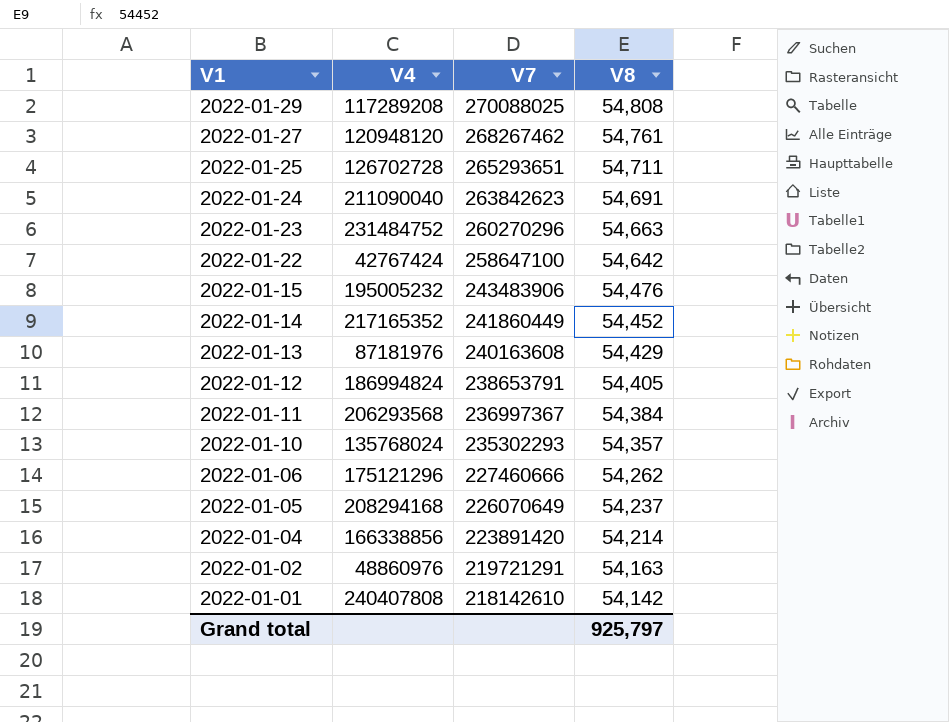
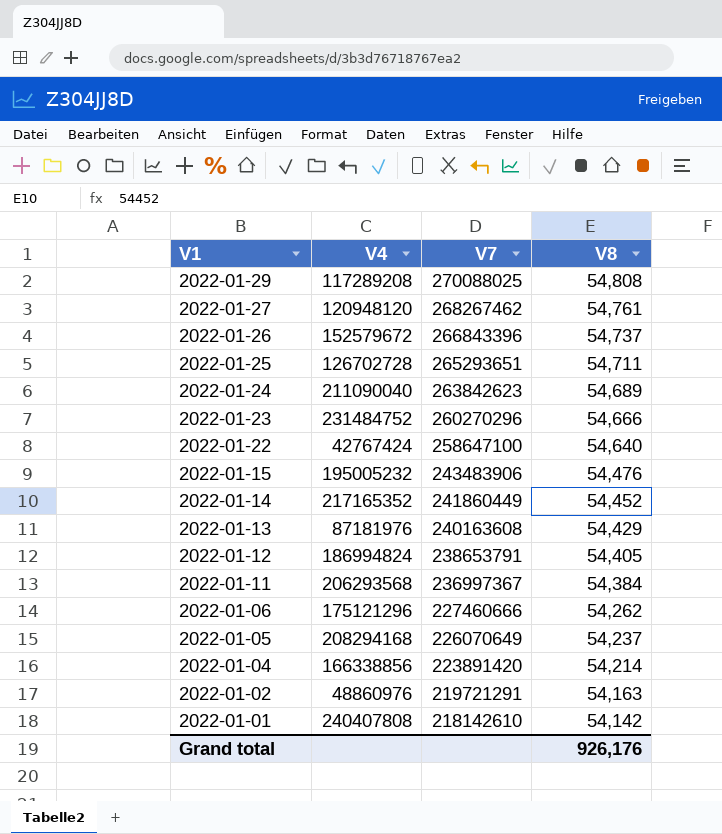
row 2022-01-10: 135768024 | 235302293 | 54,357 -> none
row 2022-01-26: none -> 152579672 | 266843396 | 54,737
2022-01-24 | V8: 54,691 -> 54,689
2022-01-23 | V8: 54,663 -> 54,666
2022-01-22 | V8: 54,642 -> 54,640
Grand total | V8: 925,797 -> 926,176

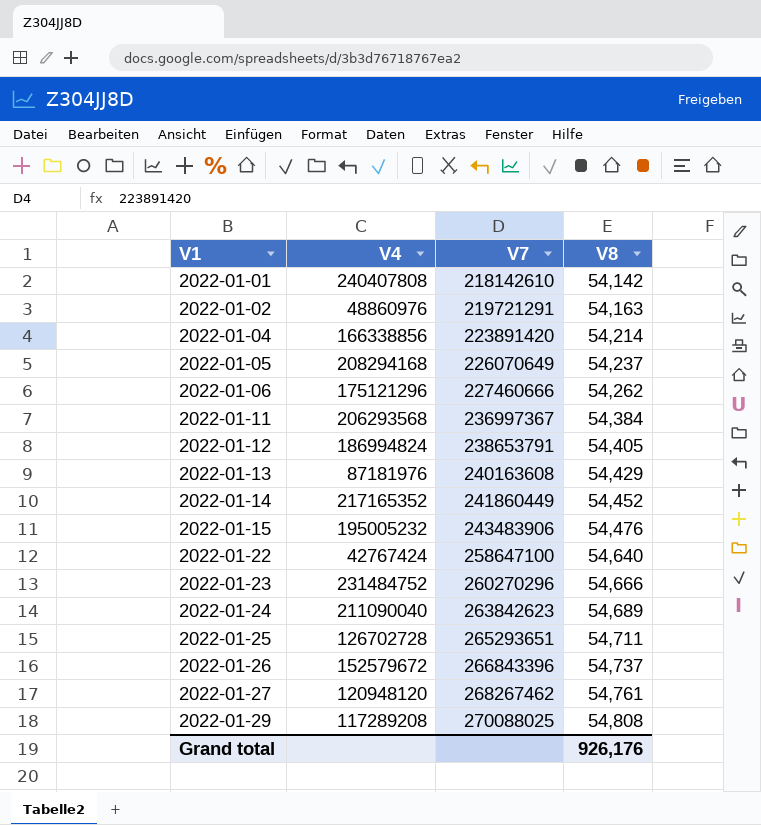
row order: V1 descending -> V1 ascending

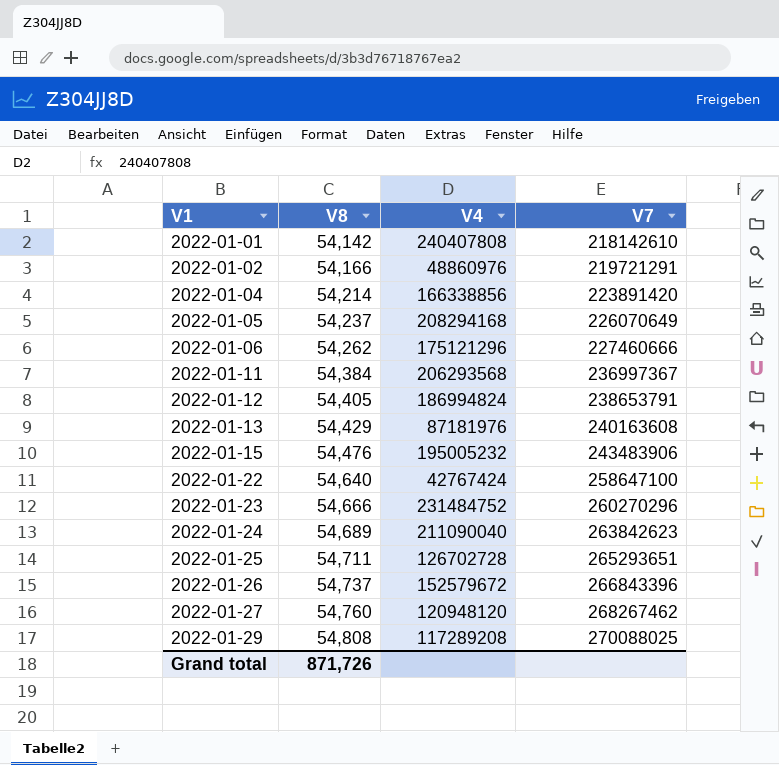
column V8 | position: 4 -> 2
row 2022-01-14: 217165352 | 241860449 | 54,452 -> none
2022-01-02 | V8: 54,163 -> 54,166
2022-01-27 | V8: 54,761 -> 54,760
Grand total | V8: 926,176 -> 871,726

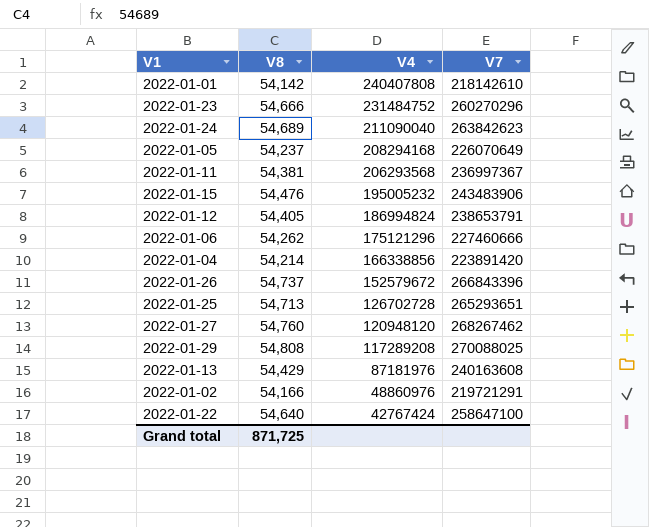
row order: V1 ascending -> V4 descending
2022-01-11 | V8: 54,384 -> 54,381
2022-01-25 | V8: 54,711 -> 54,713
Grand total | V8: 871,726 -> 871,725

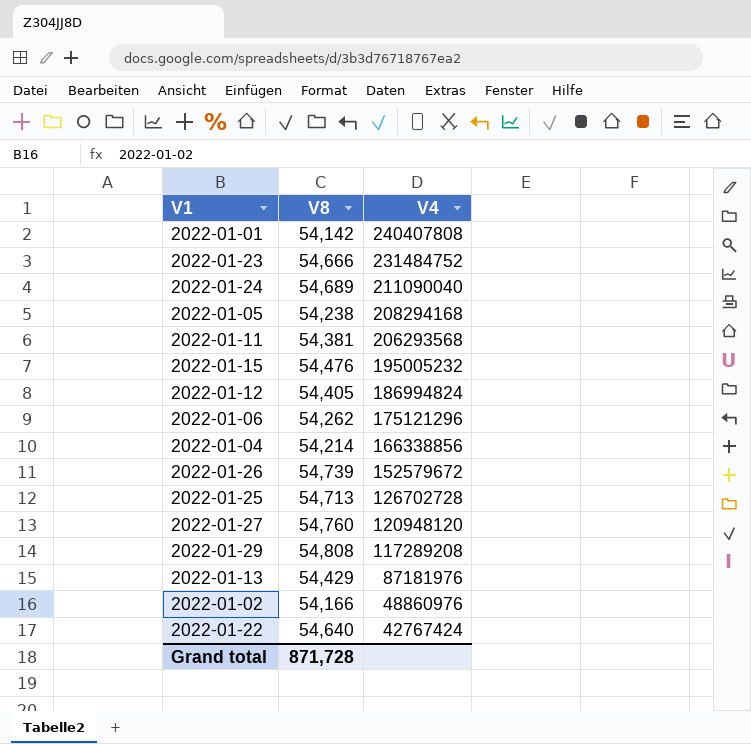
column V7 | position: 4 -> none
2022-01-05 | V8: 54,237 -> 54,238
2022-01-26 | V8: 54,737 -> 54,739
Grand total | V8: 871,725 -> 871,728

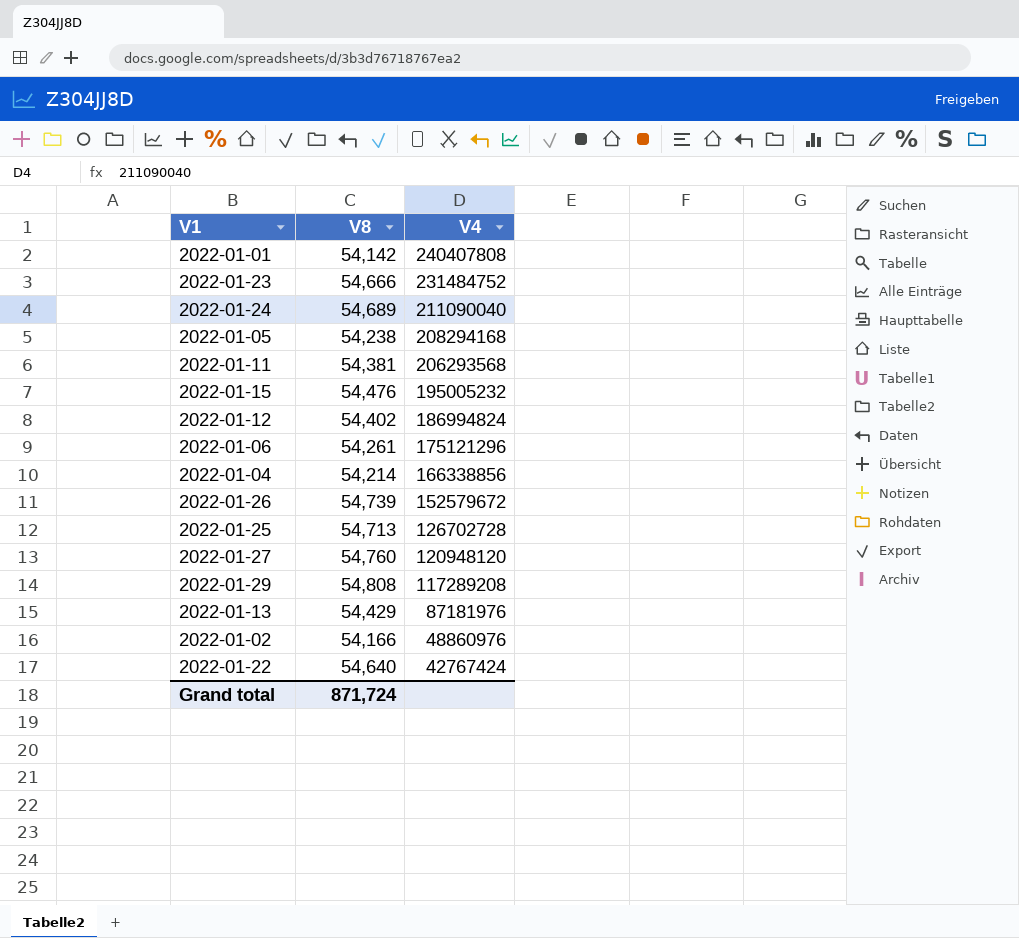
2022-01-12 | V8: 54,405 -> 54,402
2022-01-06 | V8: 54,262 -> 54,261
Grand total | V8: 871,728 -> 871,724

